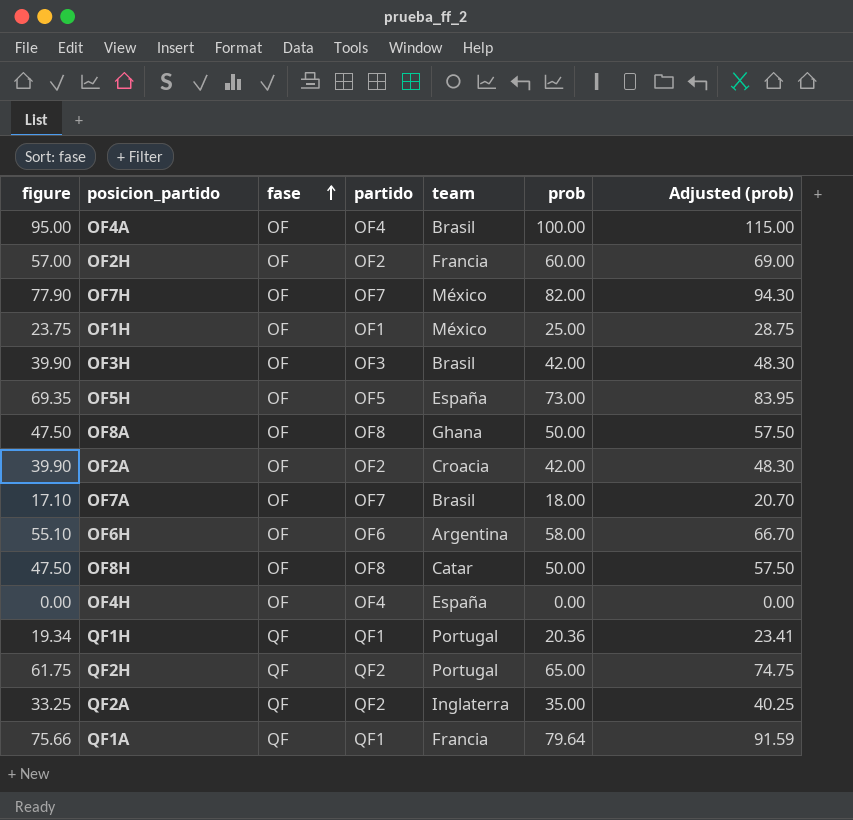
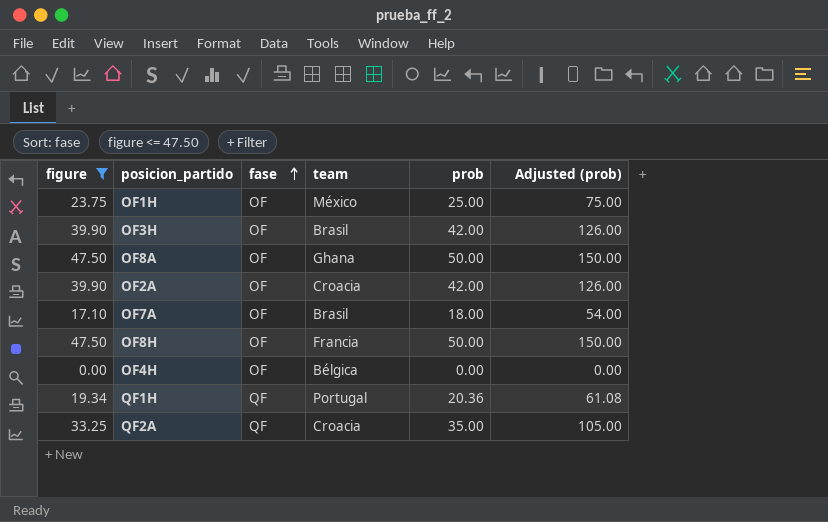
filter: none -> figure <= 47.50
column partido | position: 4 -> none
column Adjusted (prob) | formula: [prob] * 1.15 -> [prob] * 3
OF8H | team: Catar -> Francia
OF4H | team: España -> Bélgica
QF2A | team: Inglaterra -> Croacia

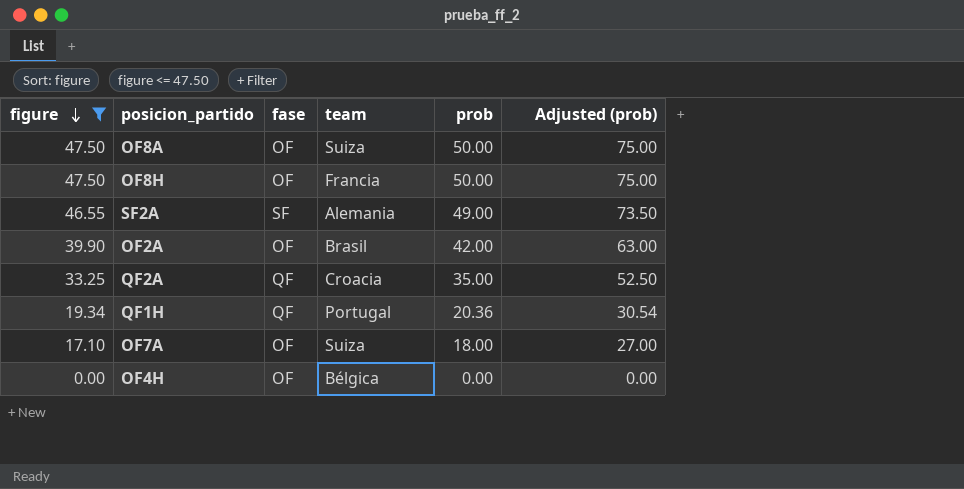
row order: fase ascending -> figure descending
column Adjusted (prob) | formula: [prob] * 3 -> [prob] * 1.5
row OF1H: 23.75 | OF | México | 25.00 | 75.00 -> none
row OF3H: 39.90 | OF | Brasil | 42.00 | 126.00 -> none
OF8A | team: Ghana -> Suiza
row SF2A: none -> 46.55 | SF | Alemania | 49.00 | 73.50
OF2A | team: Croacia -> Brasil
OF7A | team: Brasil -> Suiza

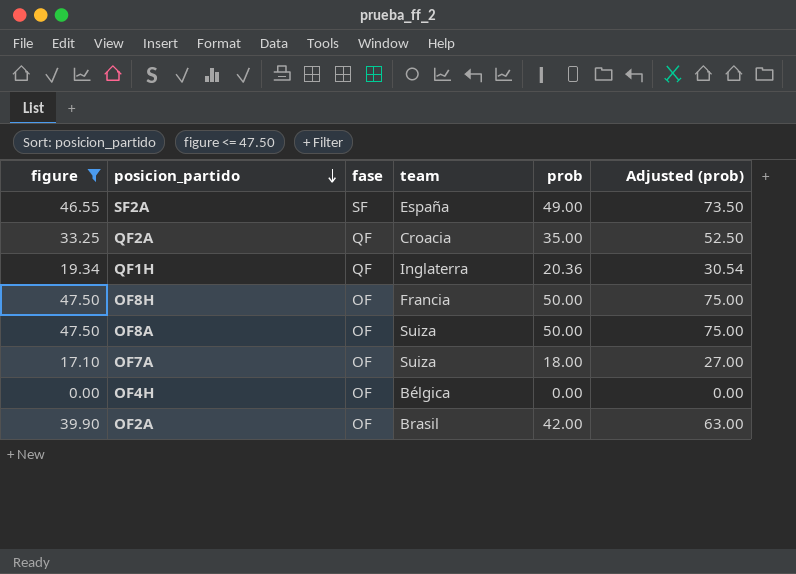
row order: figure descending -> posicion_partido descending
SF2A | team: Alemania -> España
QF1H | team: Portugal -> Inglaterra

